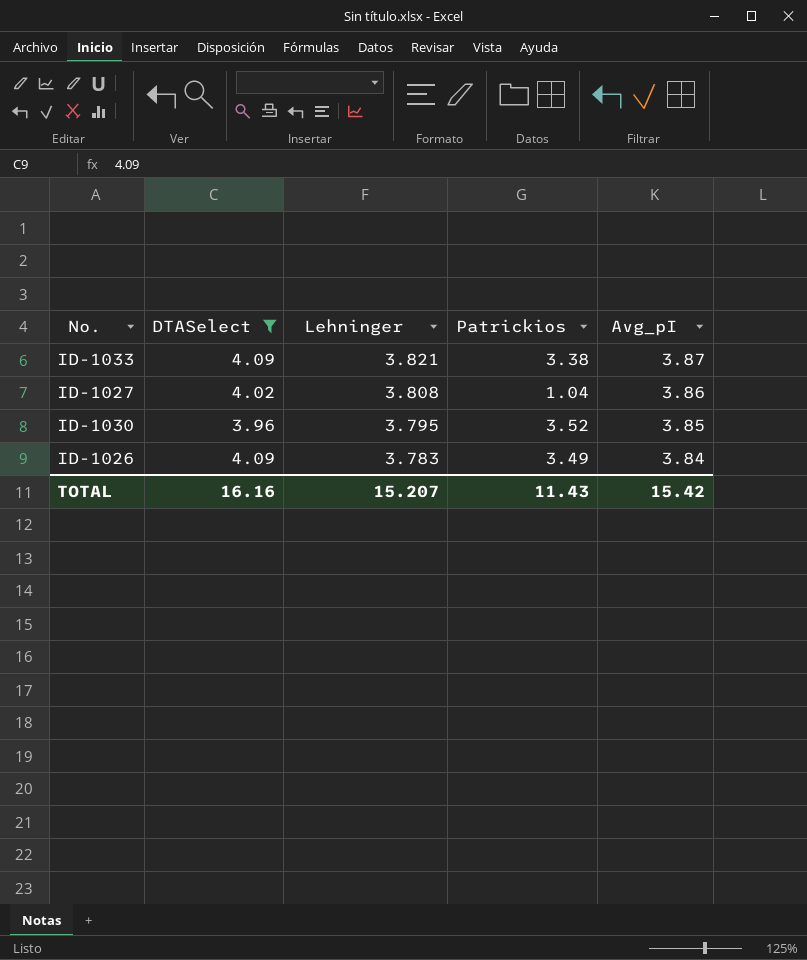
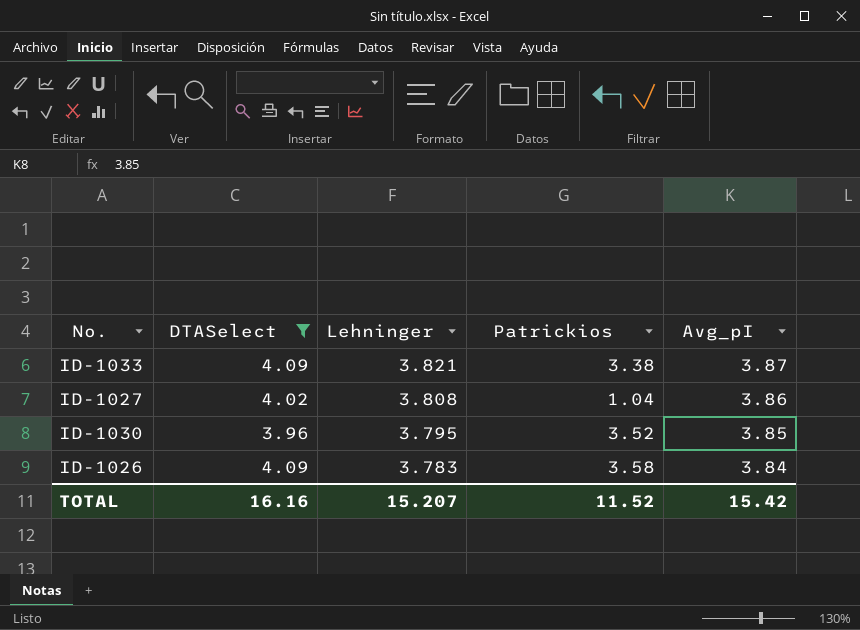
ID-1026 | Patrickios: 3.49 -> 3.58
TOTAL | Patrickios: 11.43 -> 11.52

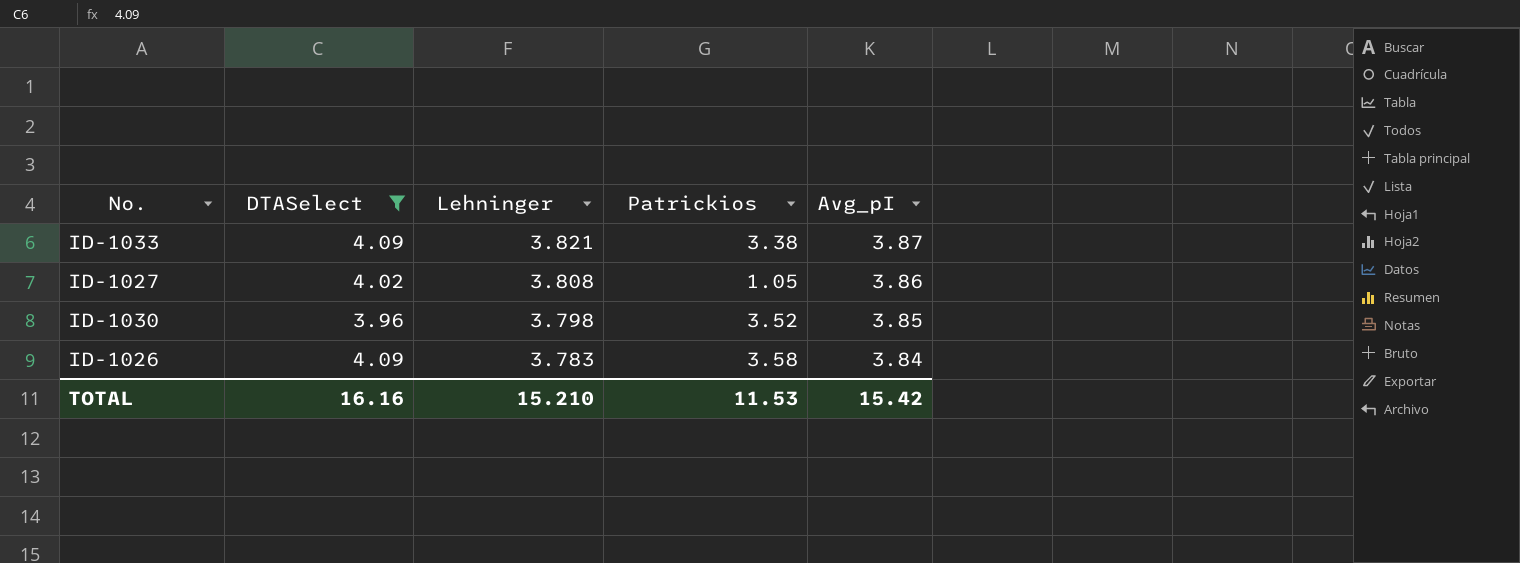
ID-1027 | Patrickios: 1.04 -> 1.05
ID-1030 | Lehninger: 3.795 -> 3.798
TOTAL | Lehninger: 15.207 -> 15.210
TOTAL | Patrickios: 11.52 -> 11.53

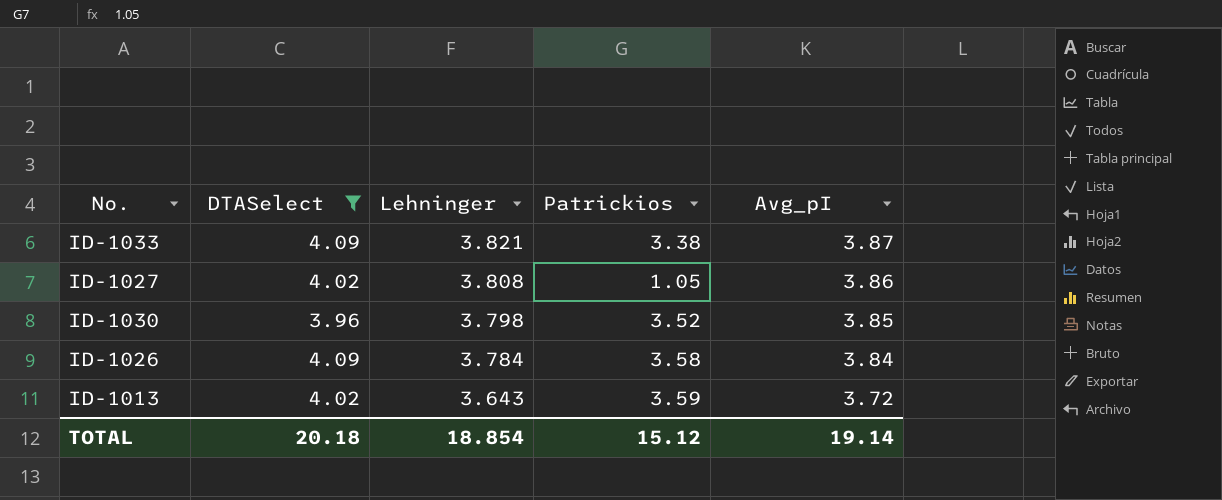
ID-1026 | Lehninger: 3.783 -> 3.784
row ID-1013: none -> 4.02 | 3.643 | 3.59 | 3.72
TOTAL | DTASelect: 16.16 -> 20.18
TOTAL | Lehninger: 15.210 -> 18.854
TOTAL | Patrickios: 11.53 -> 15.12
TOTAL | Avg_pI: 15.42 -> 19.14

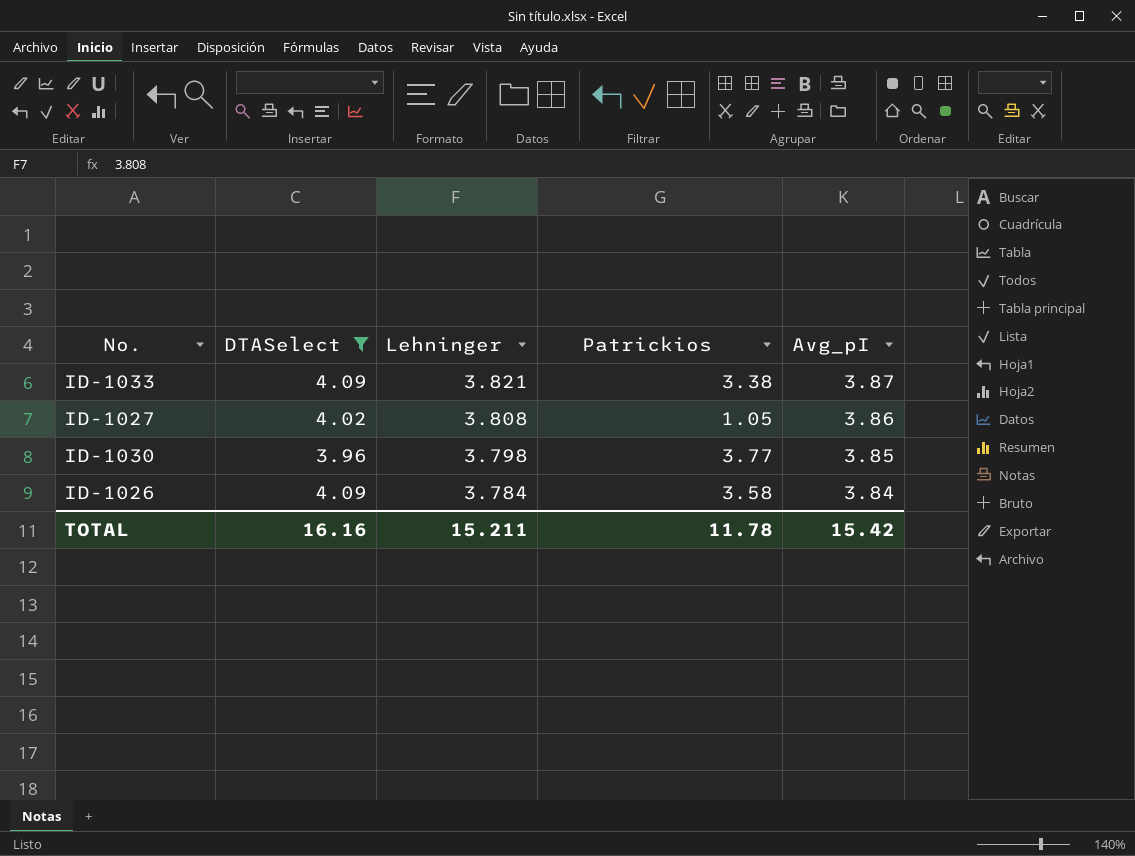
row ID-1013: 4.02 | 3.643 | 3.59 | 3.72 -> none
ID-1030 | Patrickios: 3.52 -> 3.77
TOTAL | DTASelect: 20.18 -> 16.16
TOTAL | Lehninger: 18.854 -> 15.211
TOTAL | Patrickios: 15.12 -> 11.78
TOTAL | Avg_pI: 19.14 -> 15.42

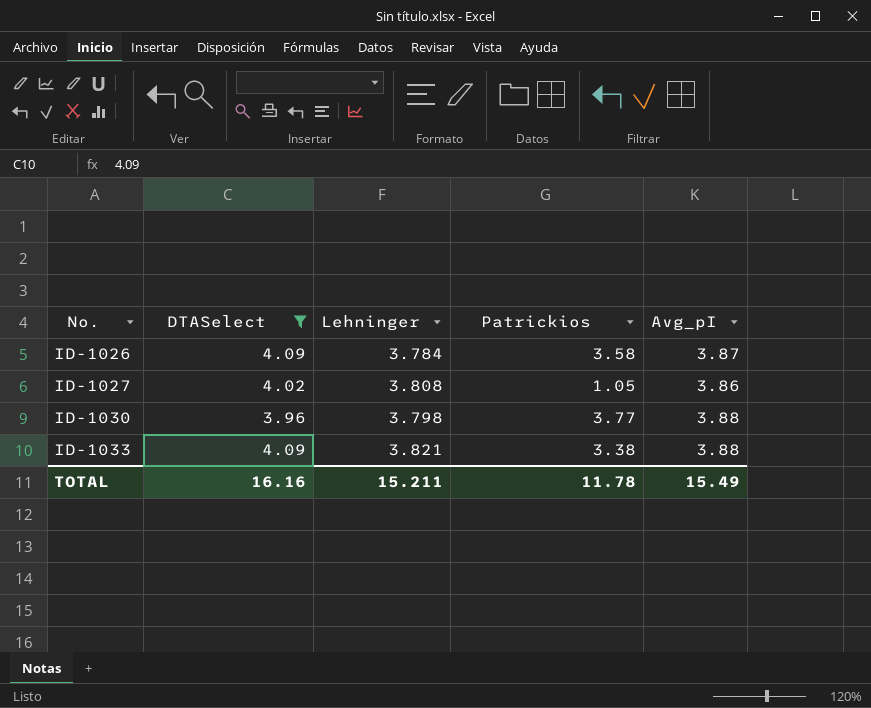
row order: Lehninger descending -> No. ascending
ID-1026 | Avg_pI: 3.84 -> 3.87
ID-1030 | Avg_pI: 3.85 -> 3.88
ID-1033 | Avg_pI: 3.87 -> 3.88
TOTAL | Avg_pI: 15.42 -> 15.49

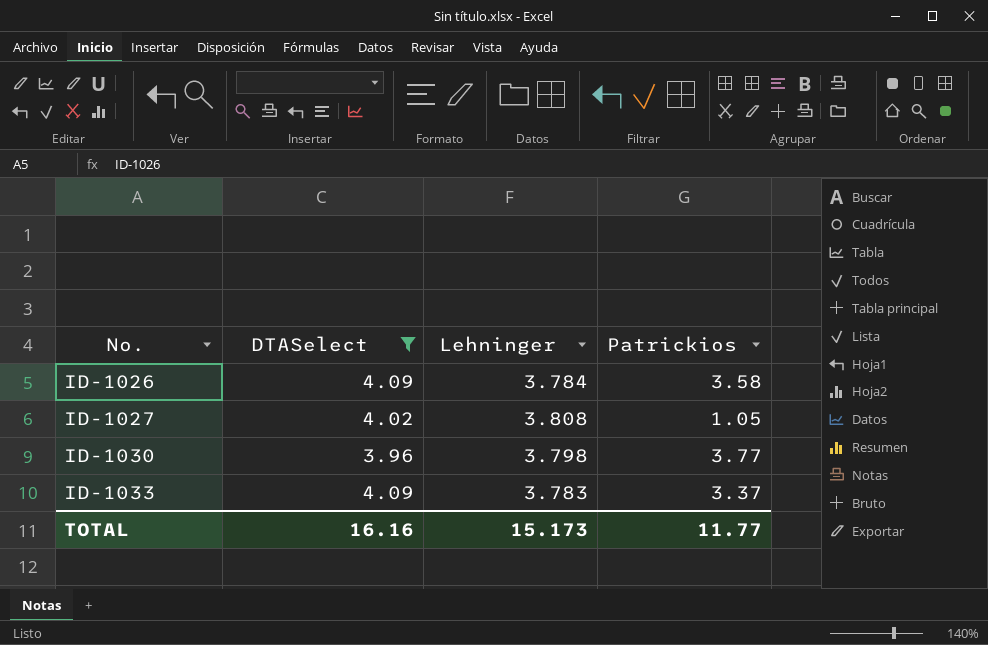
column Avg_pI | position: 5 -> none
ID-1033 | Lehninger: 3.821 -> 3.783
ID-1033 | Patrickios: 3.38 -> 3.37
TOTAL | Lehninger: 15.211 -> 15.173
TOTAL | Patrickios: 11.78 -> 11.77

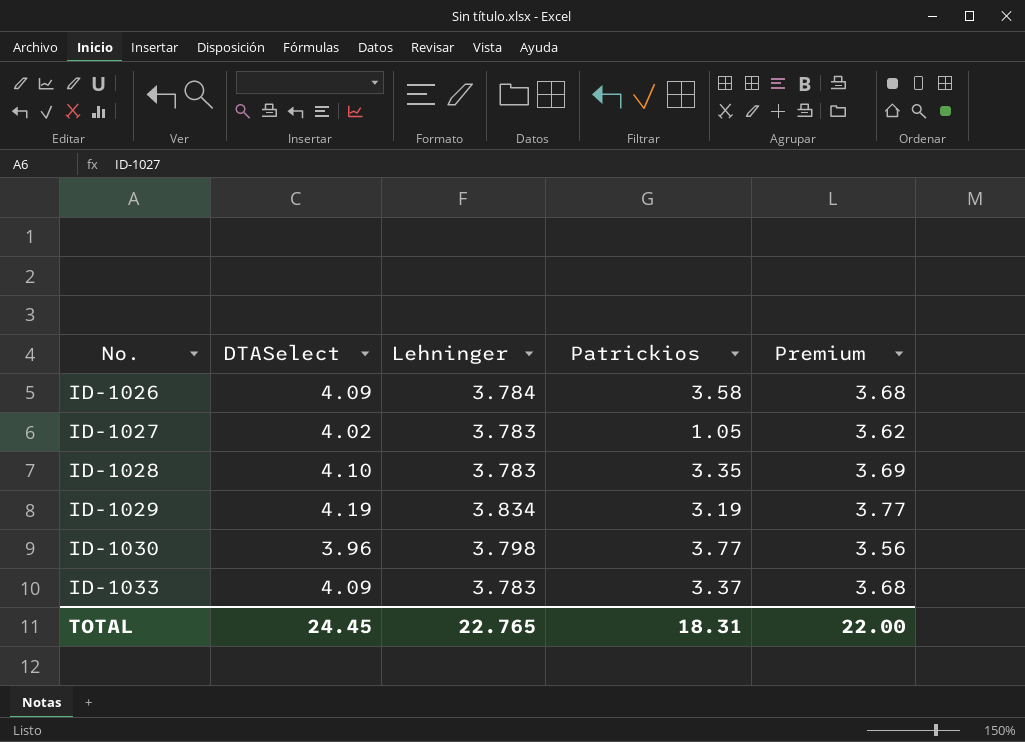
filter: DTASelect <= 4.09 -> none
column Premium | formula: none -> [DTASelect] * 0.9
ID-1027 | Lehninger: 3.808 -> 3.783
TOTAL | DTASelect: 16.16 -> 24.45
TOTAL | Lehninger: 15.173 -> 22.765
TOTAL | Patrickios: 11.77 -> 18.31

